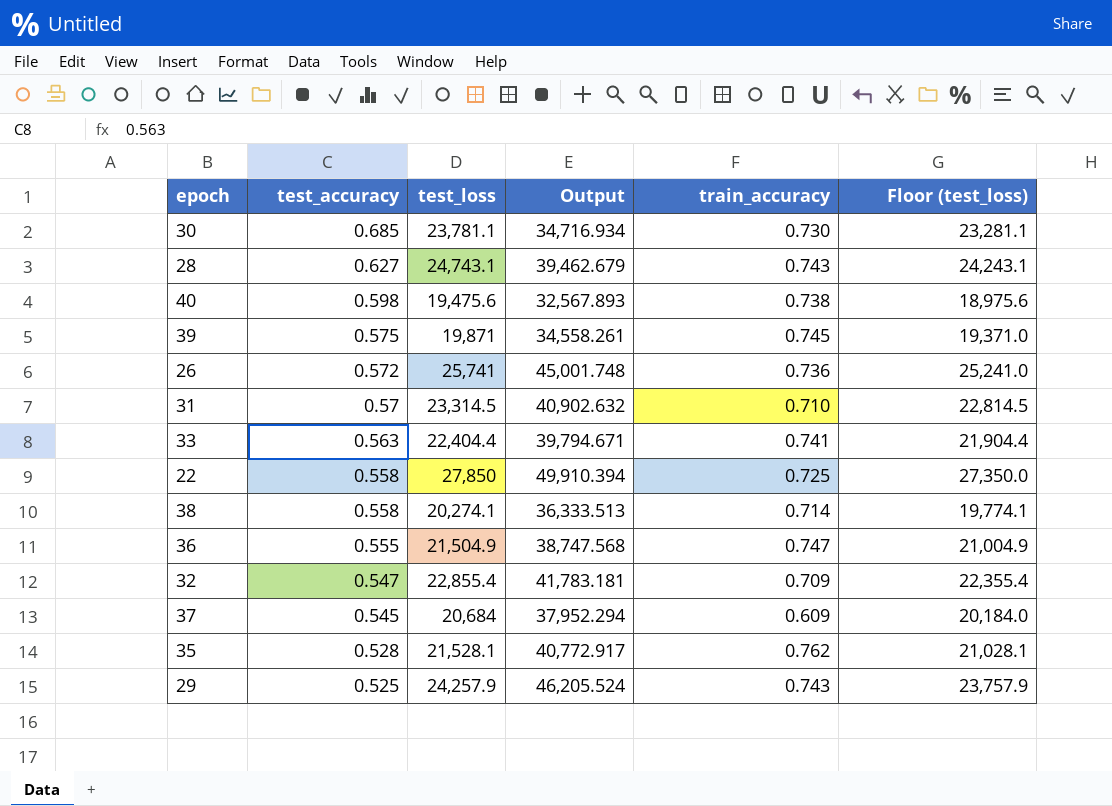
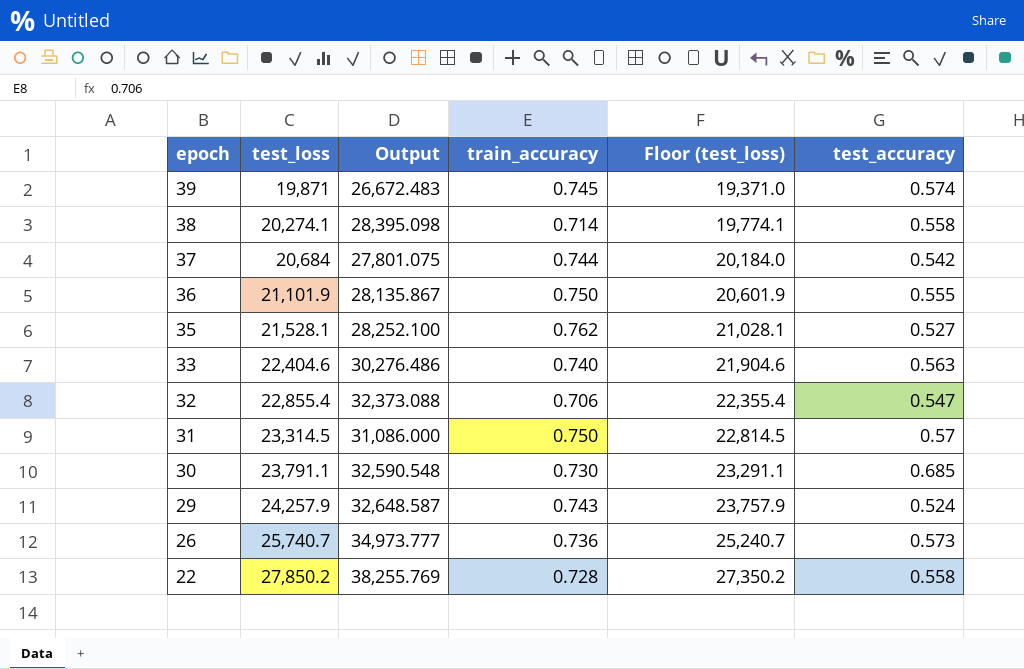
row order: test_accuracy descending -> epoch descending
column Output | formula: [test_loss] / [test_accuracy] -> [test_loss] / [train_accuracy]
column test_accuracy | position: 2 -> 6
row 28: 0.627 | 24,743.1 | 39,462.679 | 0.743 | 24,243.1 -> none
row 40: 0.598 | 19,475.6 | 32,567.893 | 0.738 | 18,975.6 -> none
39 | test_accuracy: 0.575 -> 0.574
37 | train_accuracy: 0.609 -> 0.744
37 | test_accuracy: 0.545 -> 0.542
36 | test_loss: 21,504.9 -> 21,101.9
36 | train_accuracy: 0.747 -> 0.750
36 | Floor (test_loss): 21,004.9 -> 20,601.9
35 | test_accuracy: 0.528 -> 0.527
33 | test_loss: 22,404.4 -> 22,404.6
33 | train_accuracy: 0.741 -> 0.740
33 | Floor (test_loss): 21,904.4 -> 21,904.6
32 | train_accuracy: 0.709 -> 0.706
31 | train_accuracy: 0.710 -> 0.750
30 | test_loss: 23,781.1 -> 23,791.1
30 | Floor (test_loss): 23,281.1 -> 23,291.1
29 | test_accuracy: 0.525 -> 0.524
26 | test_loss: 25,741 -> 25,740.7
26 | Floor (test_loss): 25,241.0 -> 25,240.7
26 | test_accuracy: 0.572 -> 0.573
22 | test_loss: 27,850 -> 27,850.2
22 | train_accuracy: 0.725 -> 0.728
22 | Floor (test_loss): 27,350.0 -> 27,350.2

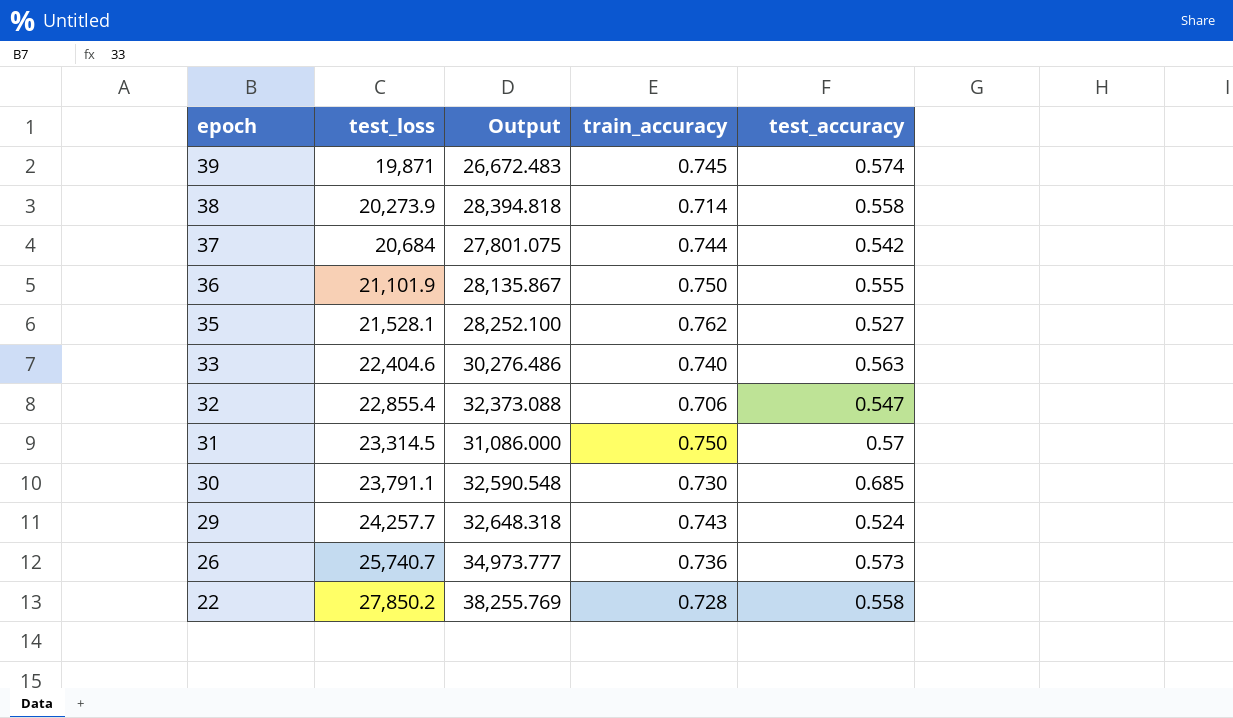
column Floor (test_loss) | formula: [test_loss] - 500 -> none
38 | test_loss: 20,274.1 -> 20,273.9
38 | Output: 28,395.098 -> 28,394.818
29 | test_loss: 24,257.9 -> 24,257.7
29 | Output: 32,648.587 -> 32,648.318

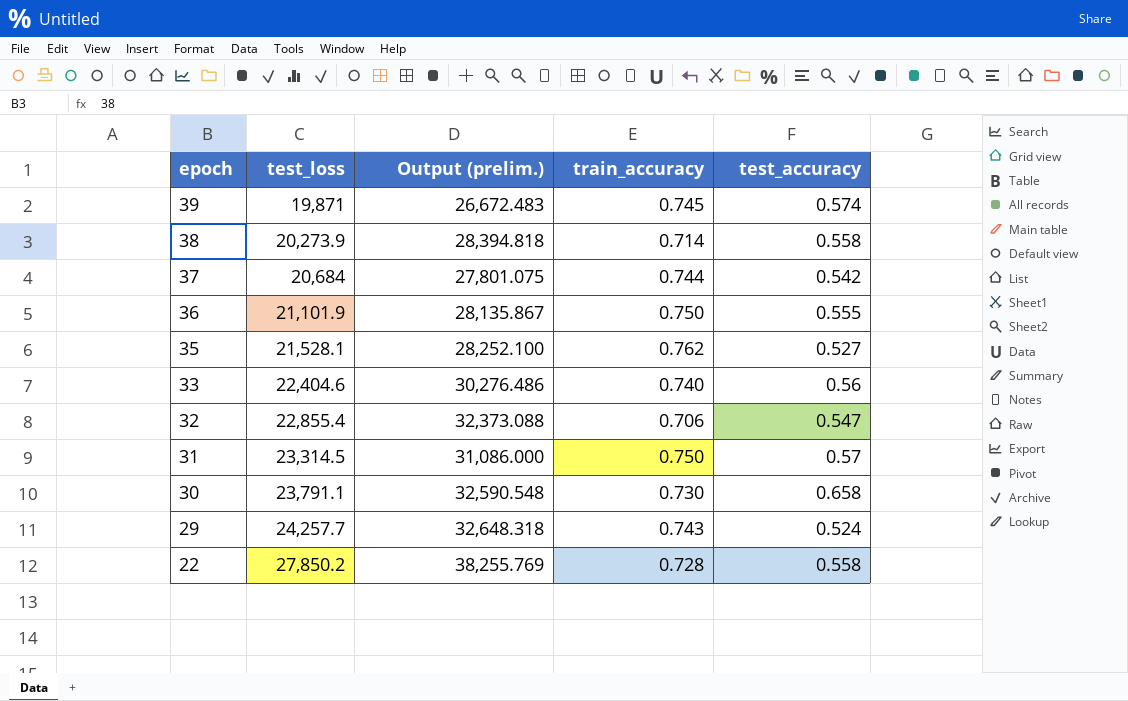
column name: Output -> Output (prelim.)
row 26: 25,740.7 | 34,973.777 | 0.736 | 0.573 -> none
33 | test_accuracy: 0.563 -> 0.56
30 | test_accuracy: 0.685 -> 0.658

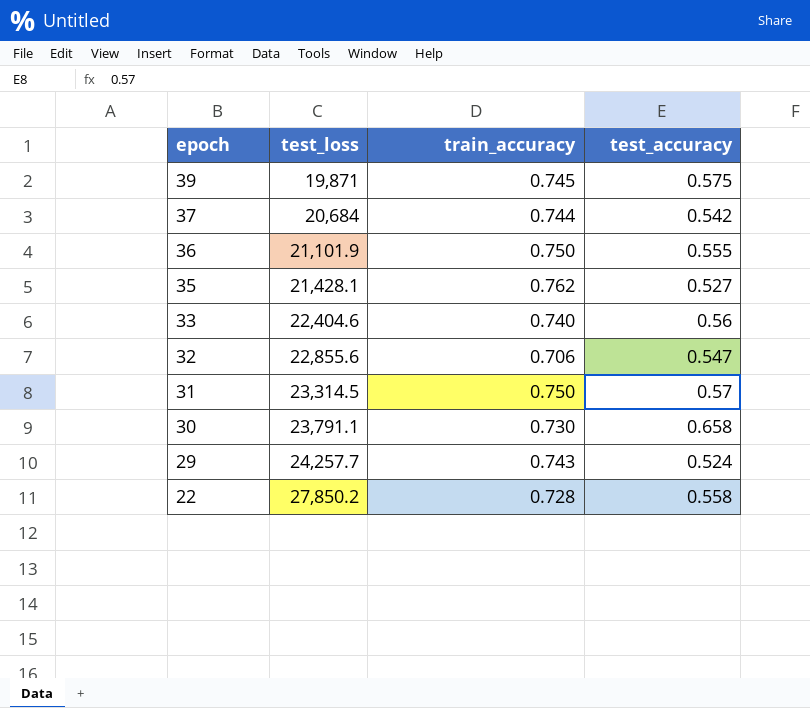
column Output (prelim.) | formula: [test_loss] / [train_accuracy] -> none
row 38: 20,273.9 | 28,394.818 | 0.714 | 0.558 -> none
39 | test_accuracy: 0.574 -> 0.575
35 | test_loss: 21,528.1 -> 21,428.1
32 | test_loss: 22,855.4 -> 22,855.6

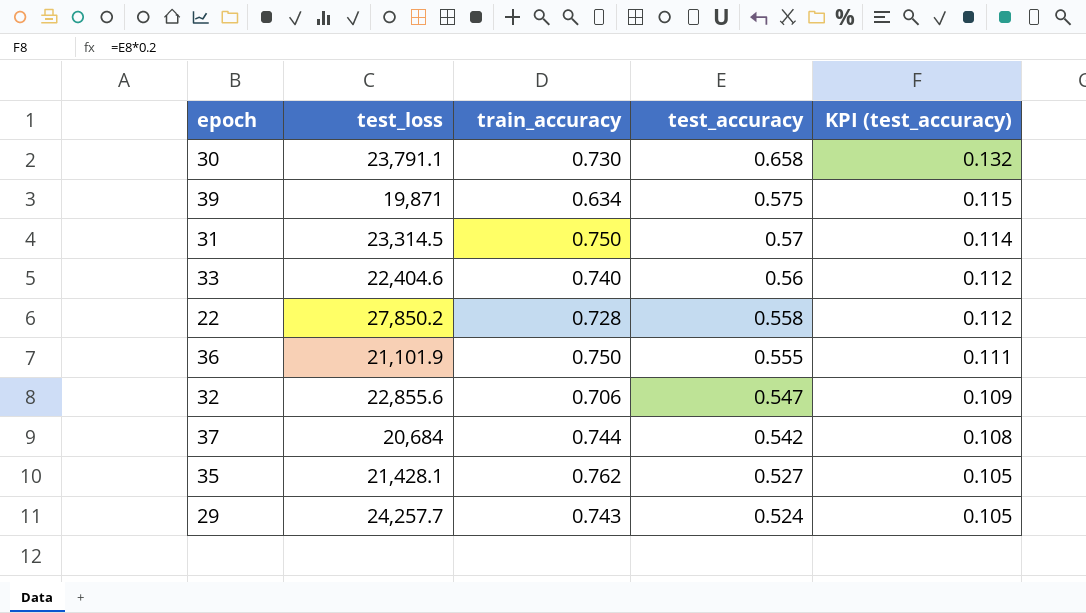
row order: epoch descending -> test_accuracy descending
column KPI (test_accuracy) | formula: none -> [test_accuracy] * 0.2
39 | train_accuracy: 0.745 -> 0.634

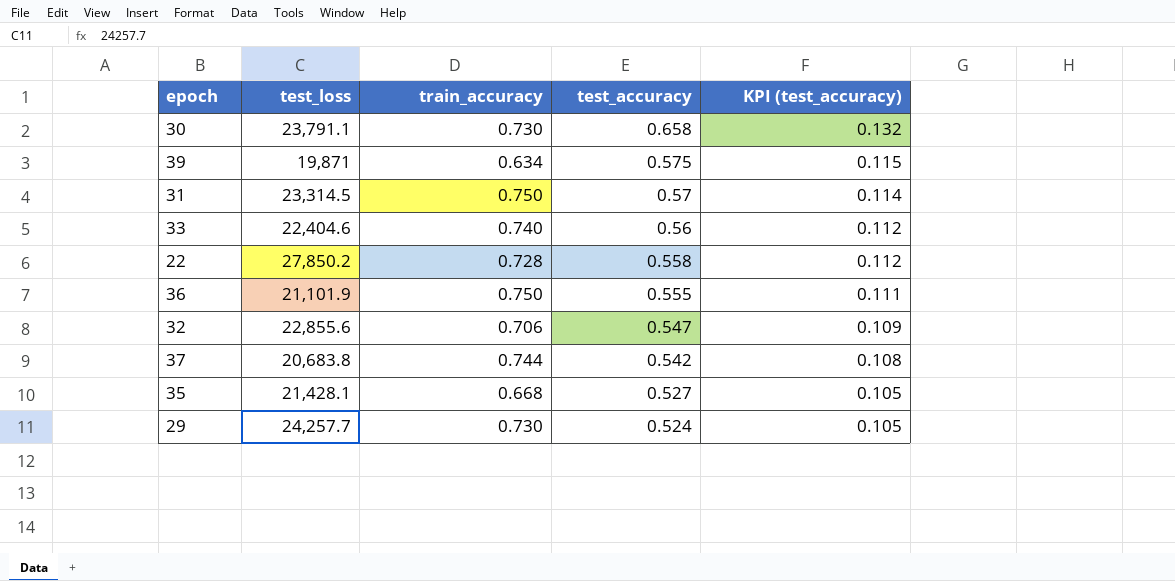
37 | test_loss: 20,684 -> 20,683.8
35 | train_accuracy: 0.762 -> 0.668
29 | train_accuracy: 0.743 -> 0.730

